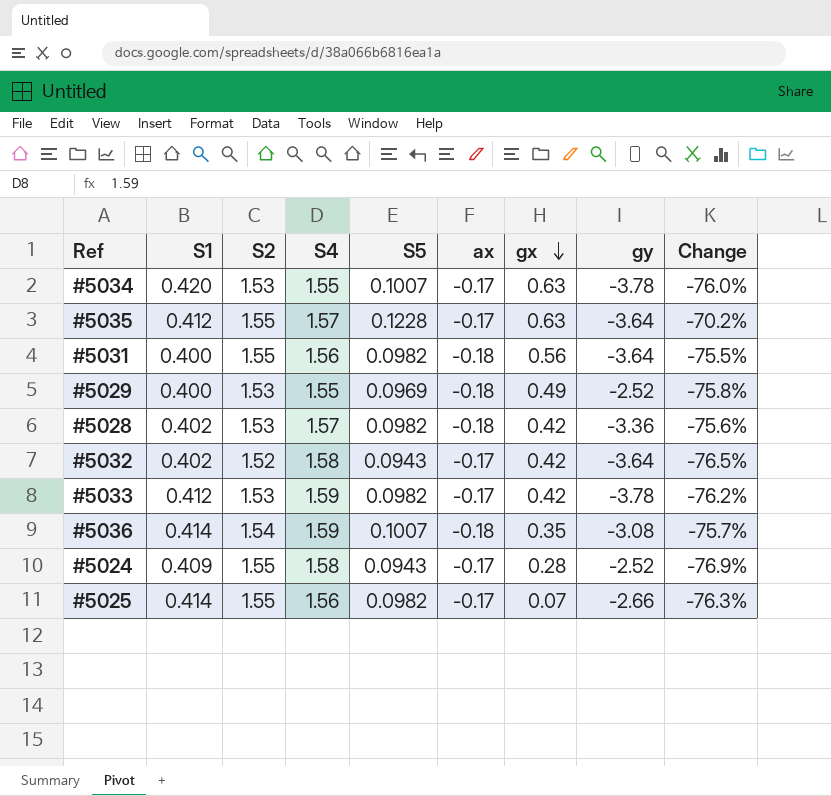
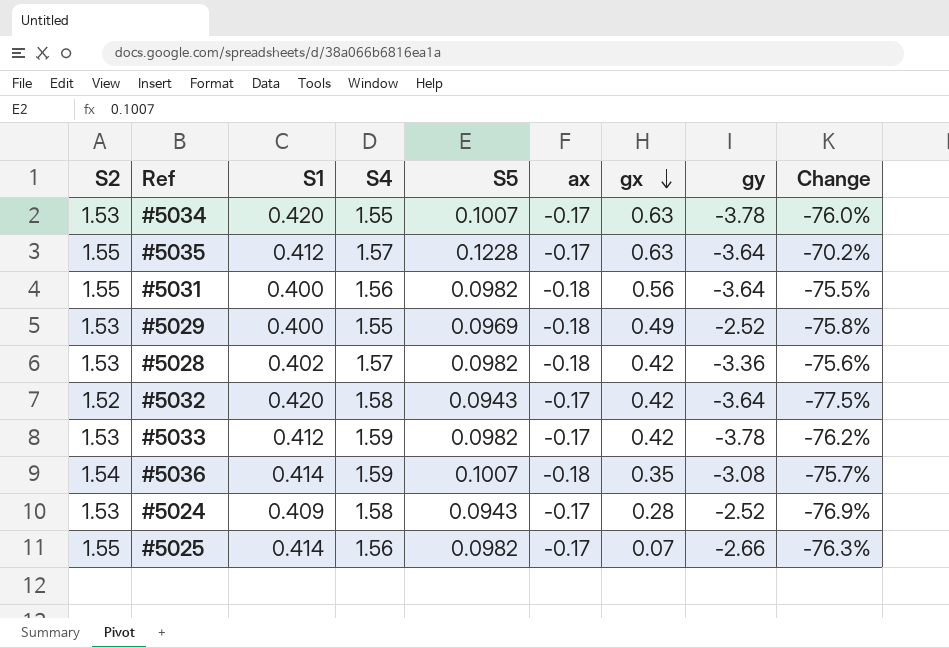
column S2 | position: 3 -> 1
#5032 | S1: 0.402 -> 0.420
#5032 | Change: -76.5% -> -77.5%
#5024 | S2: 1.55 -> 1.53

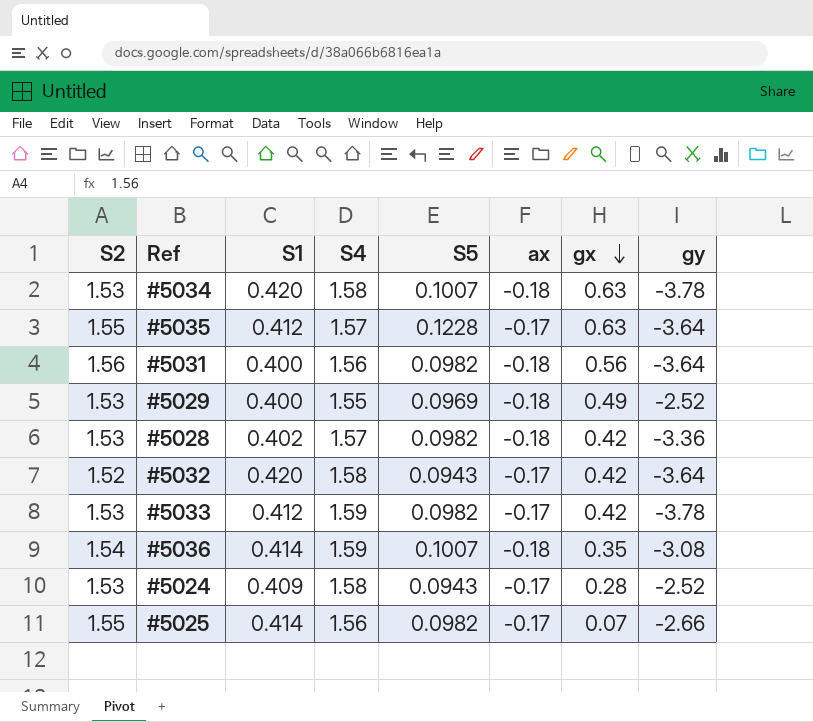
column Change | formula: ([S5] - [S1]) / [S1] -> none
#5034 | S4: 1.55 -> 1.58
#5034 | ax: -0.17 -> -0.18
#5031 | S2: 1.55 -> 1.56

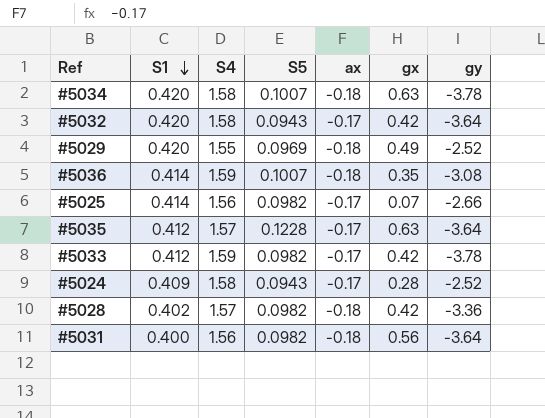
row order: gx descending -> S1 descending
column S2 | position: 1 -> none
#5029 | S1: 0.400 -> 0.420

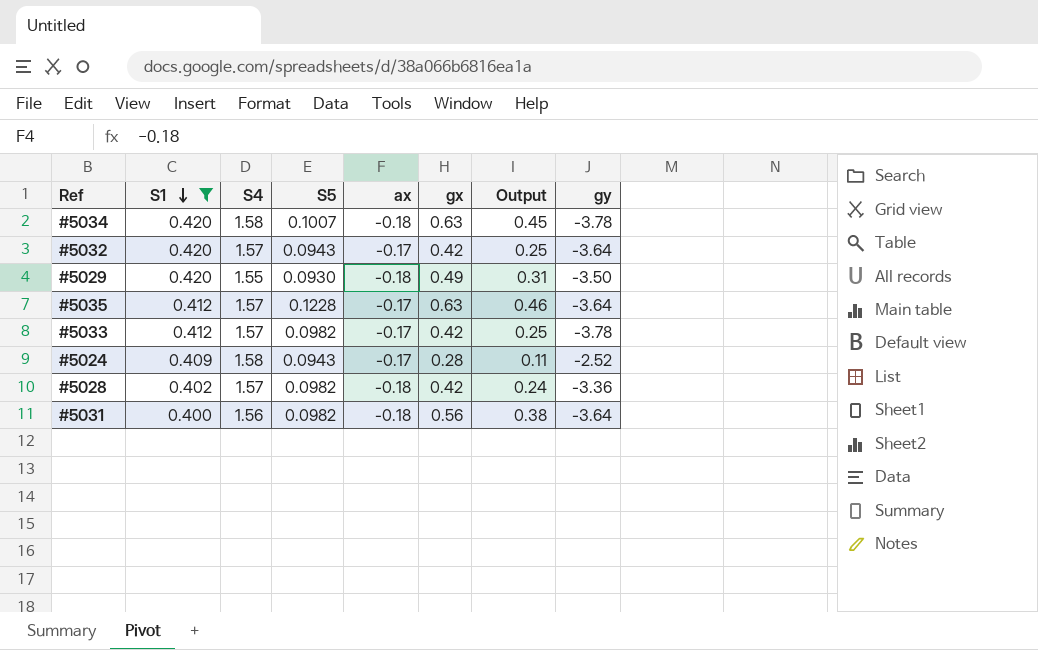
filter: none -> S1 != 0.414
column Output | formula: none -> [ax] + [gx]
#5032 | S4: 1.58 -> 1.57
#5029 | S5: 0.0969 -> 0.0930
#5029 | gy: -2.52 -> -3.50
#5033 | S4: 1.59 -> 1.57

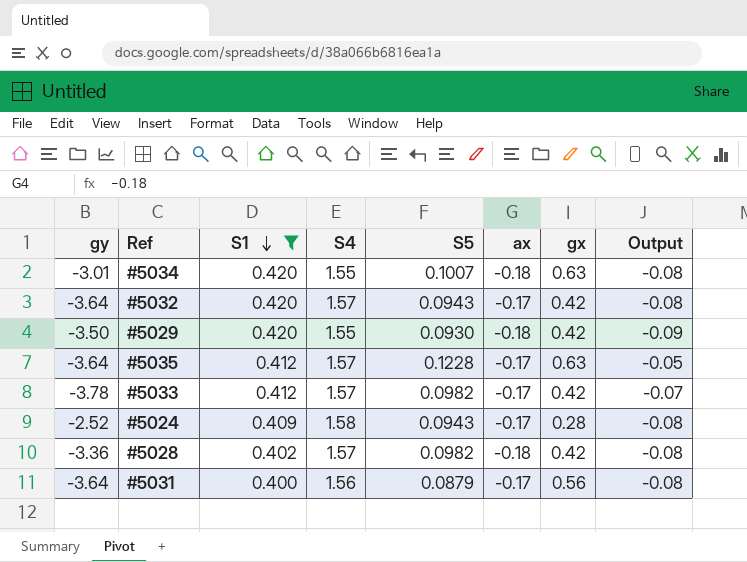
column gy | position: 8 -> 1
column Output | formula: [ax] + [gx] -> [S5] + [ax]
#5034 | gy: -3.78 -> -3.01
#5034 | S4: 1.58 -> 1.55
#5029 | gx: 0.49 -> 0.42
#5031 | S5: 0.0982 -> 0.0879
#5031 | ax: -0.18 -> -0.17

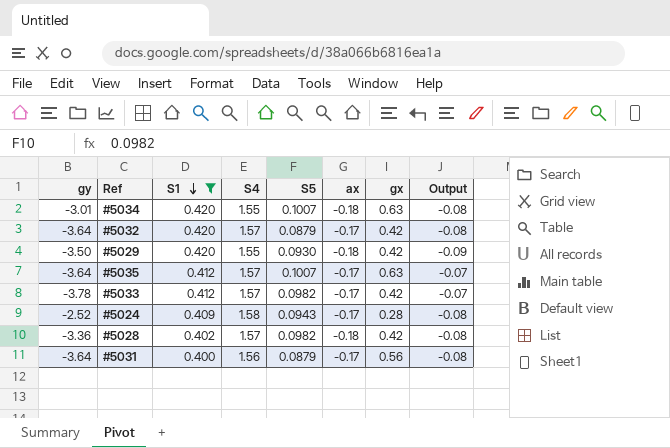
#5032 | S5: 0.0943 -> 0.0879
#5035 | S5: 0.1228 -> 0.1007
#5035 | Output: -0.05 -> -0.07

